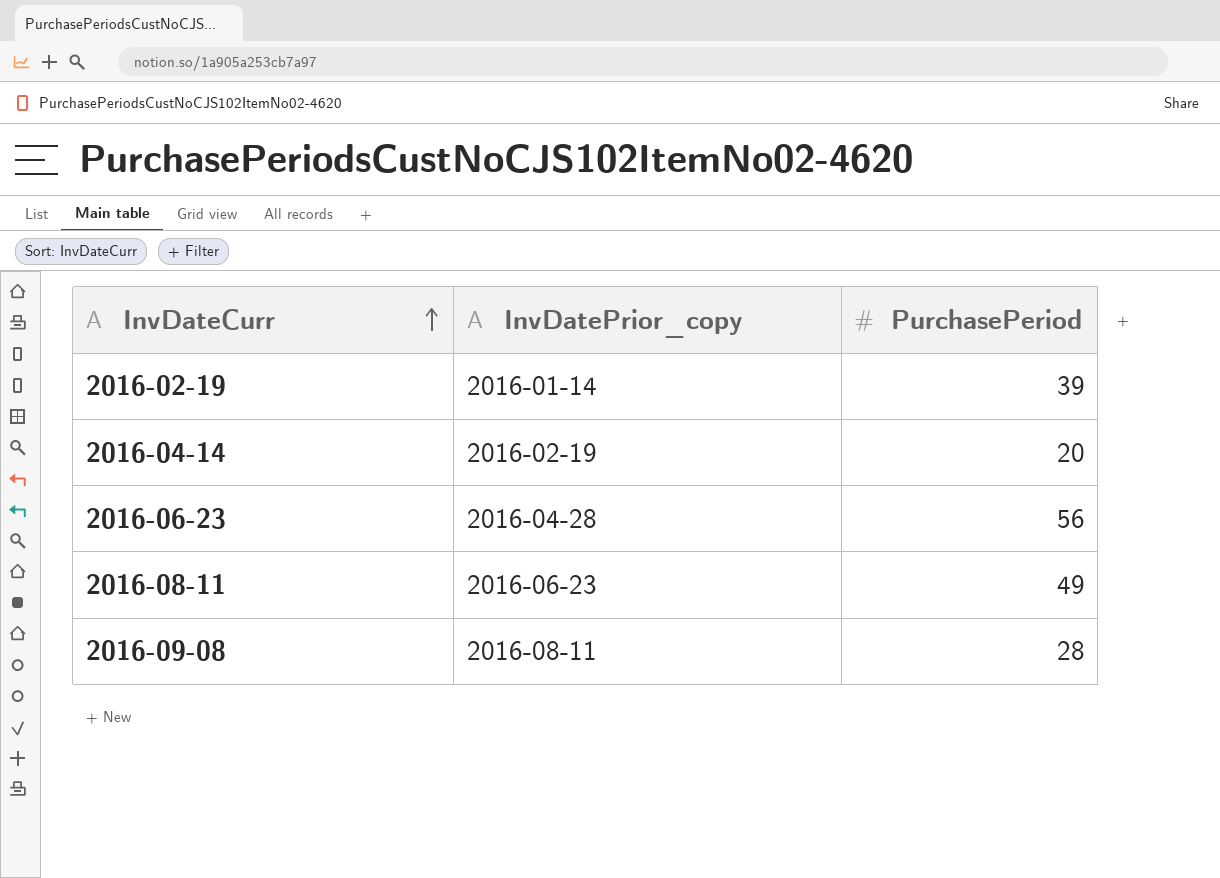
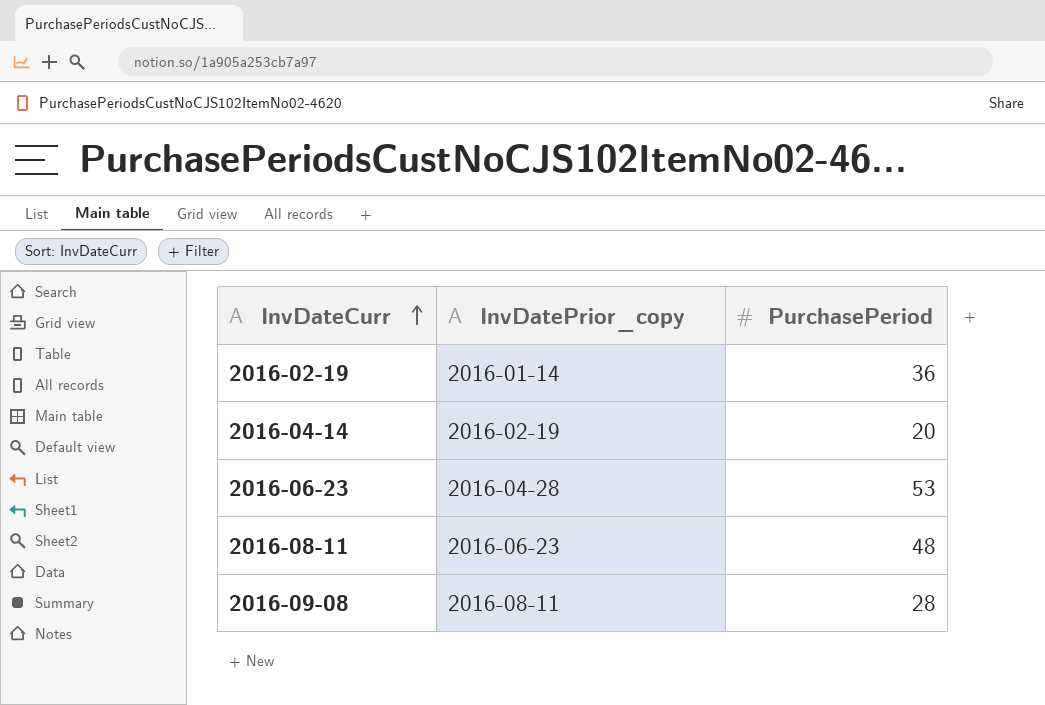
2016-02-19 | PurchasePeriod: 39 -> 36
2016-06-23 | PurchasePeriod: 56 -> 53
2016-08-11 | PurchasePeriod: 49 -> 48

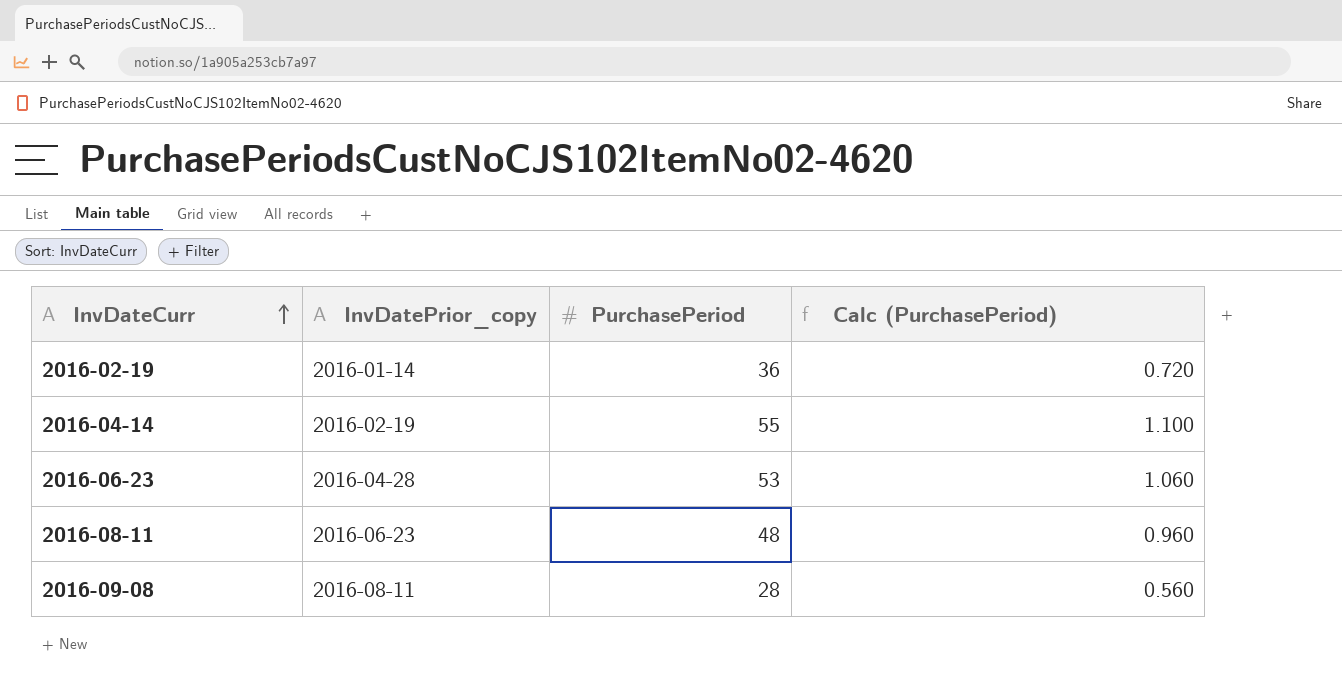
column Calc (PurchasePeriod) | formula: none -> [PurchasePeriod] * 0.02
2016-04-14 | PurchasePeriod: 20 -> 55

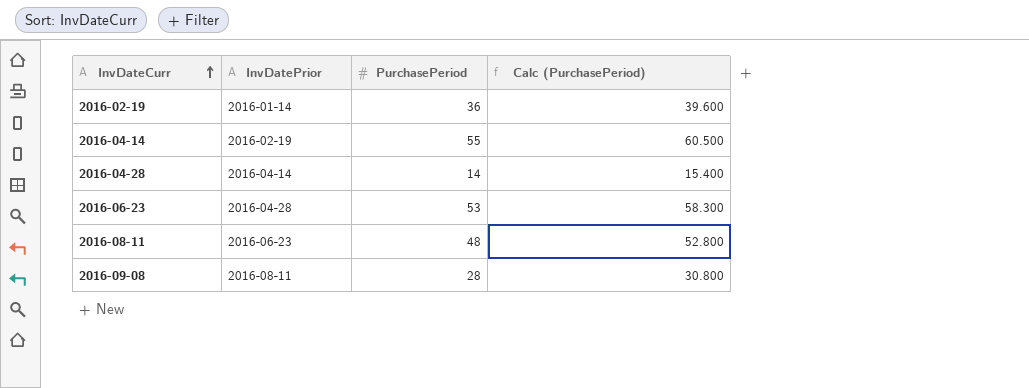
column name: InvDatePrior_copy -> InvDatePrior
column Calc (PurchasePeriod) | formula: [PurchasePeriod] * 0.02 -> [PurchasePeriod] * 1.1
row 2016-04-28: none -> 2016-04-14 | 14 | 15.400

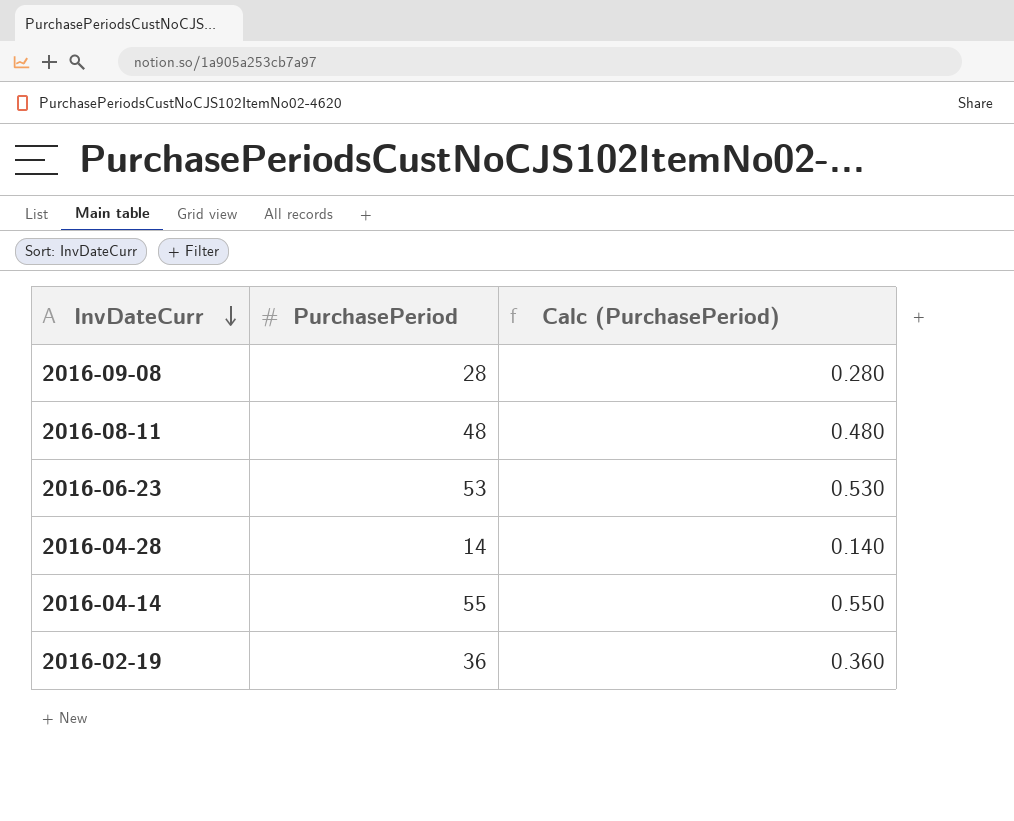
row order: InvDateCurr ascending -> InvDateCurr descending
column InvDatePrior | position: 2 -> none
column Calc (PurchasePeriod) | formula: [PurchasePeriod] * 1.1 -> [PurchasePeriod] * 0.01

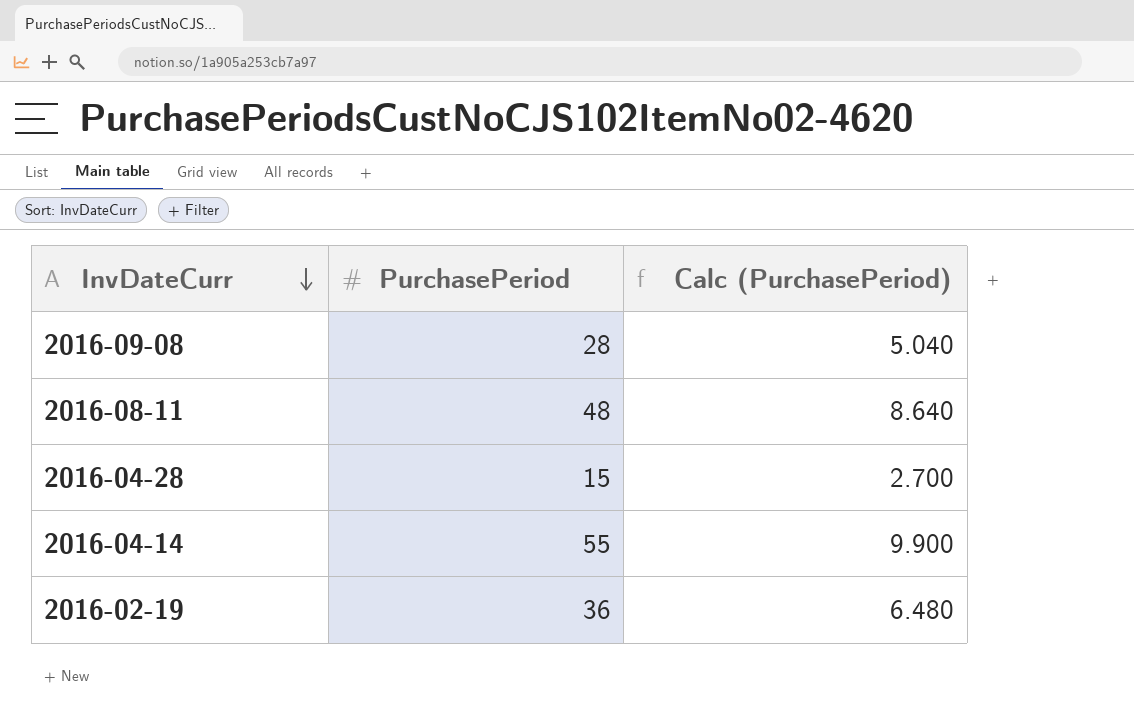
column Calc (PurchasePeriod) | formula: [PurchasePeriod] * 0.01 -> [PurchasePeriod] * 0.18
row 2016-06-23: 53 | 0.530 -> none
2016-04-28 | PurchasePeriod: 14 -> 15

